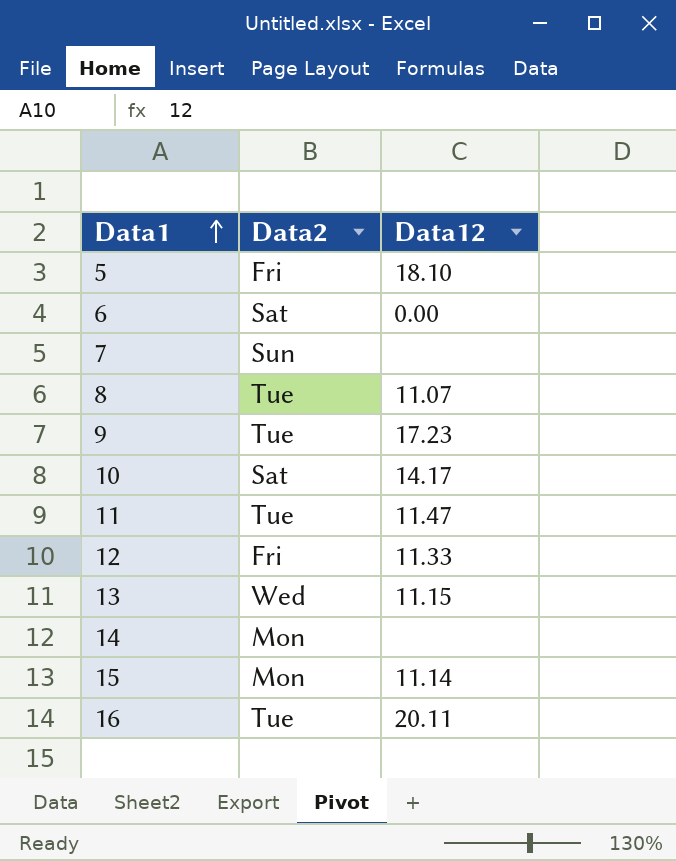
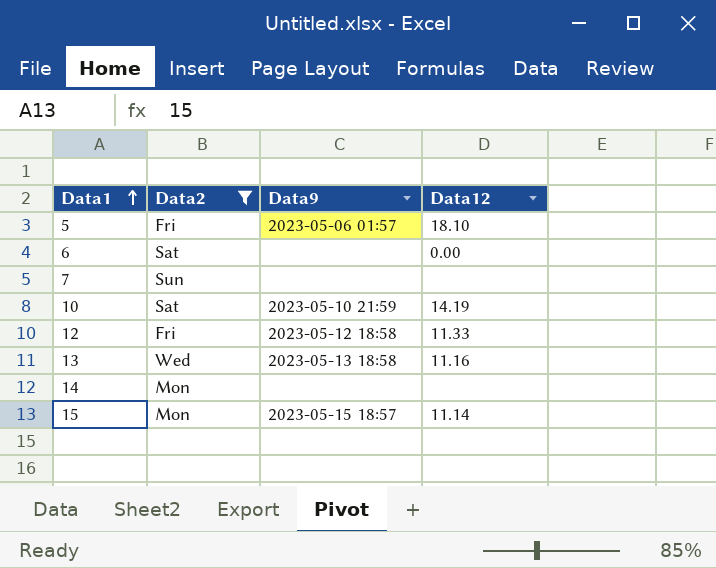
filter: none -> Data2 != Tue
column Data9 | position: none -> 3
10 | Data12: 14.17 -> 14.19
13 | Data12: 11.15 -> 11.16

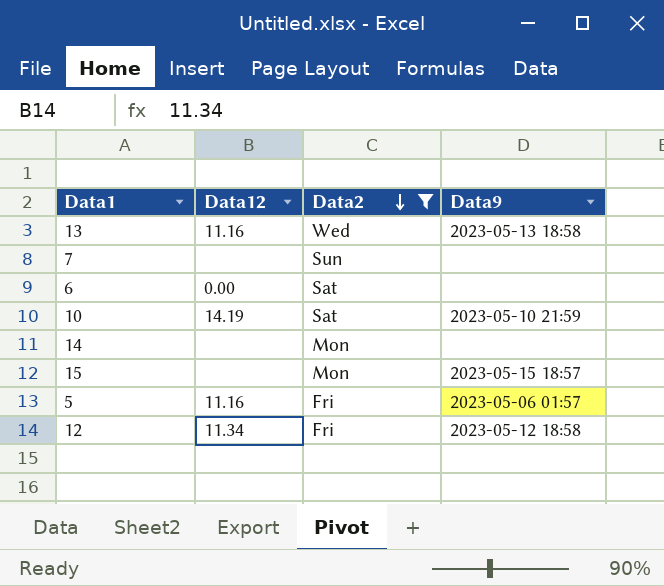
row order: Data1 ascending -> Data2 descending
column Data12 | position: 4 -> 2
15 | Data12: 11.14 -> none
5 | Data12: 18.10 -> 11.16
12 | Data12: 11.33 -> 11.34

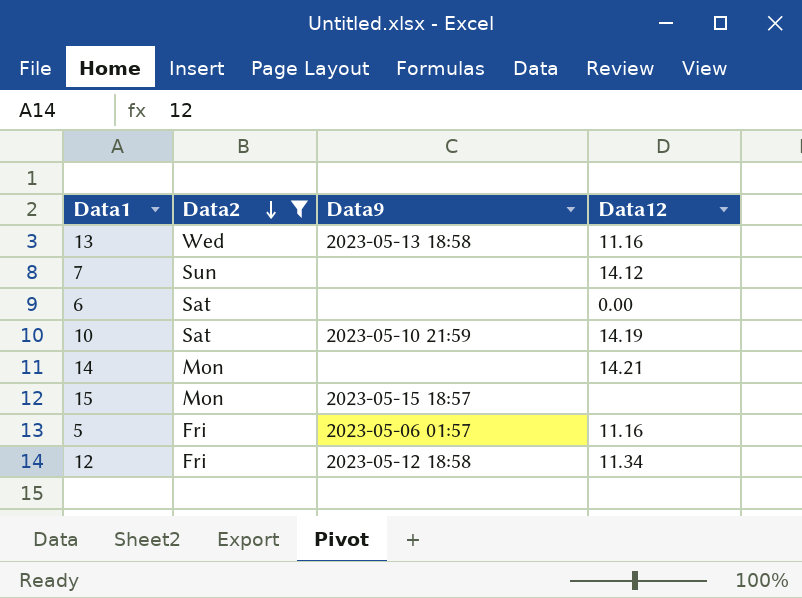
column Data12 | position: 2 -> 4
7 | Data12: none -> 14.12
14 | Data12: none -> 14.21

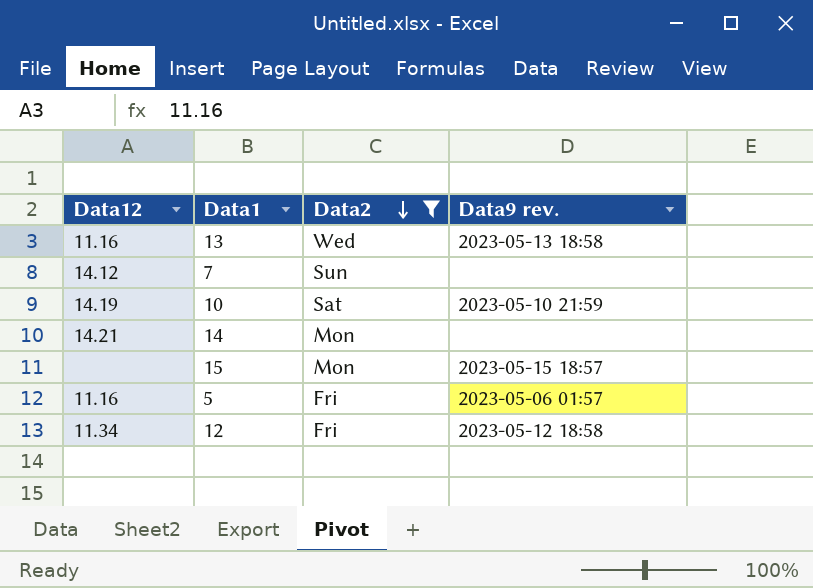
column Data12 | position: 4 -> 1
column name: Data9 -> Data9 rev.
row 6: Sat | none | 0.00 -> none

